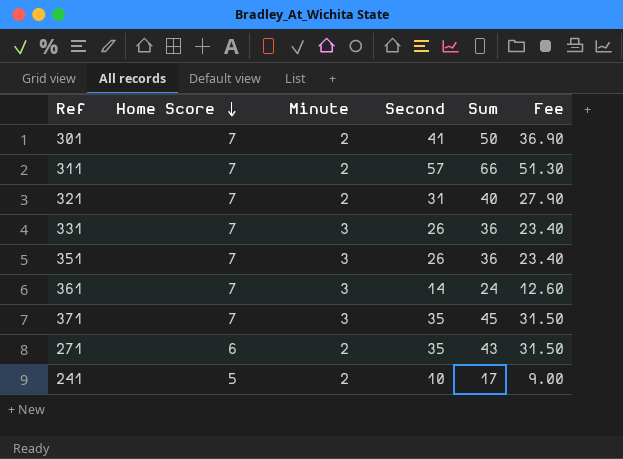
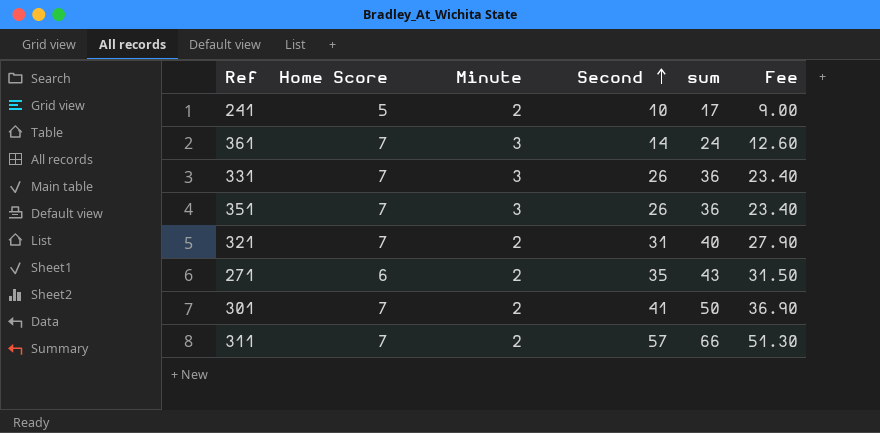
row order: Home Score descending -> Second ascending
column name: Sum -> sum
row 371: 7 | 3 | 35 | 45 | 31.50 -> none

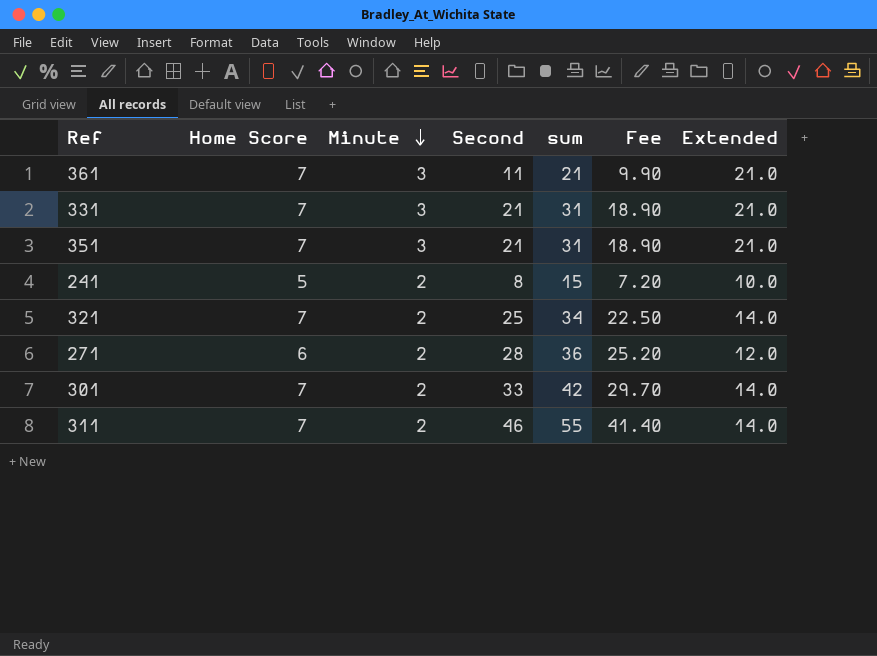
row order: Second ascending -> Minute descending
column Extended | formula: none -> [Home Score] * [Minute]
361 | Second: 14 -> 11
361 | sum: 24 -> 21
361 | Fee: 12.60 -> 9.90
331 | Second: 26 -> 21
331 | sum: 36 -> 31
331 | Fee: 23.40 -> 18.90
351 | Second: 26 -> 21
351 | sum: 36 -> 31
351 | Fee: 23.40 -> 18.90
241 | Second: 10 -> 8
241 | sum: 17 -> 15
241 | Fee: 9.00 -> 7.20
321 | Second: 31 -> 25
321 | sum: 40 -> 34
321 | Fee: 27.90 -> 22.50
271 | Second: 35 -> 28
271 | sum: 43 -> 36
271 | Fee: 31.50 -> 25.20
301 | Second: 41 -> 33
301 | sum: 50 -> 42
301 | Fee: 36.90 -> 29.70
311 | Second: 57 -> 46
311 | sum: 66 -> 55
311 | Fee: 51.30 -> 41.40

